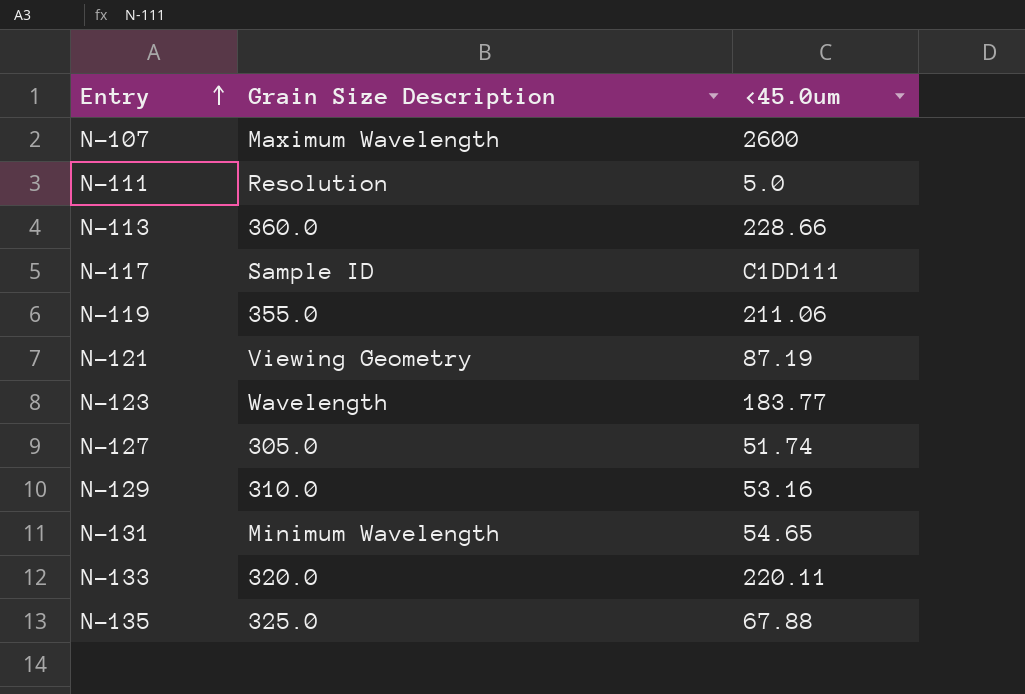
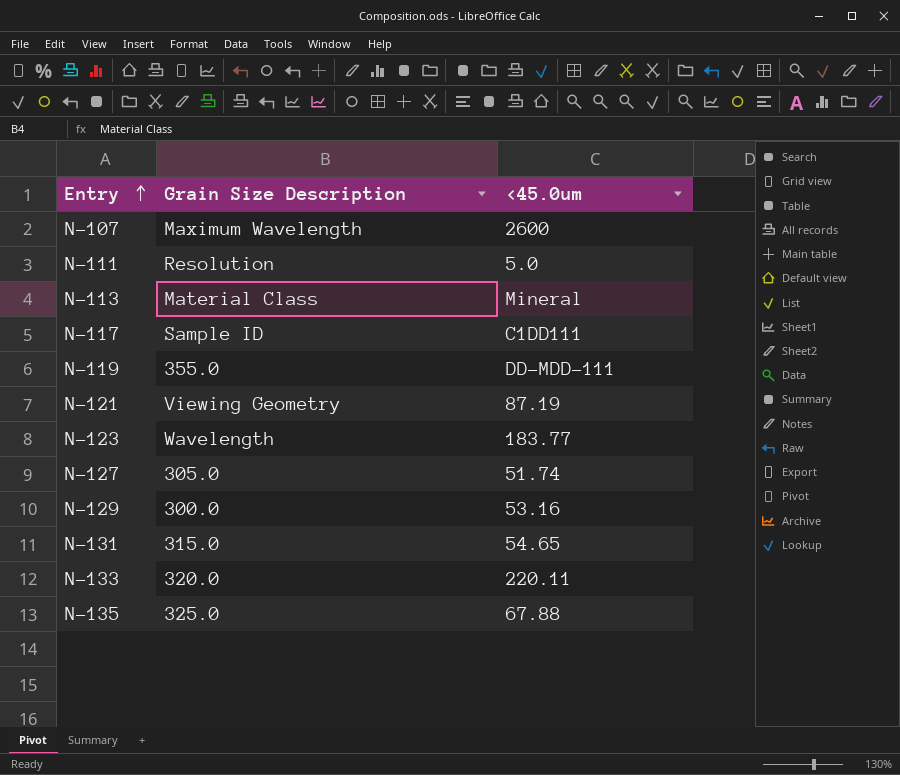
N-113 | Grain Size Description: 360.0 -> Material Class
N-113 | <45.0um: 228.66 -> Mineral
N-119 | <45.0um: 211.06 -> DD-MDD-111
N-129 | Grain Size Description: 310.0 -> 300.0
N-131 | Grain Size Description: Minimum Wavelength -> 315.0

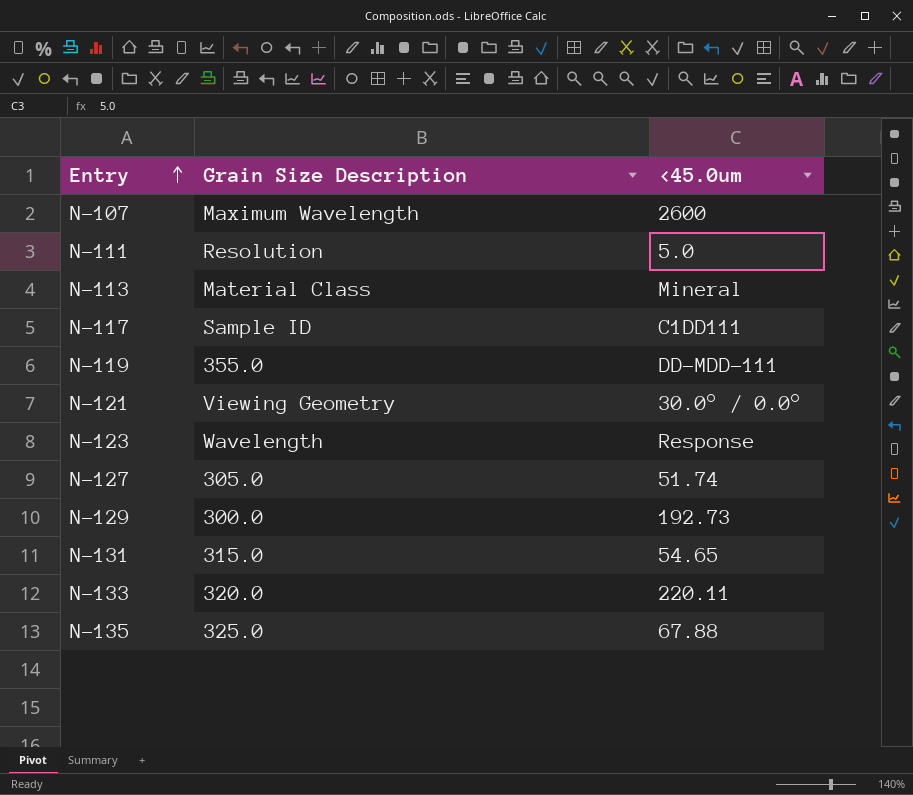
N-121 | <45.0um: 87.19 -> 30.0° / 0.0°
N-123 | <45.0um: 183.77 -> Response
N-129 | <45.0um: 53.16 -> 192.73

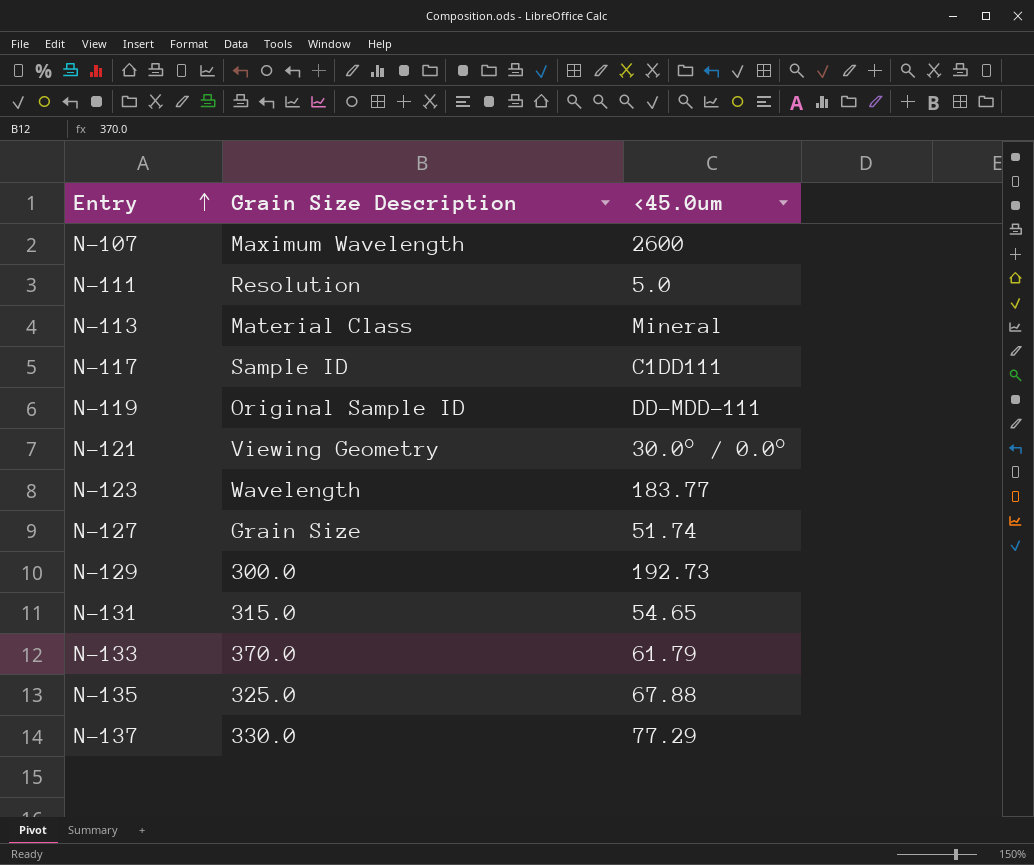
N-119 | Grain Size Description: 355.0 -> Original Sample ID
N-123 | <45.0um: Response -> 183.77
N-127 | Grain Size Description: 305.0 -> Grain Size
N-133 | Grain Size Description: 320.0 -> 370.0
N-133 | <45.0um: 220.11 -> 61.79
row N-137: none -> 330.0 | 77.29

